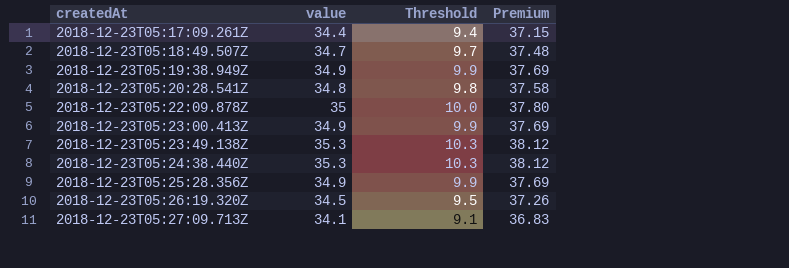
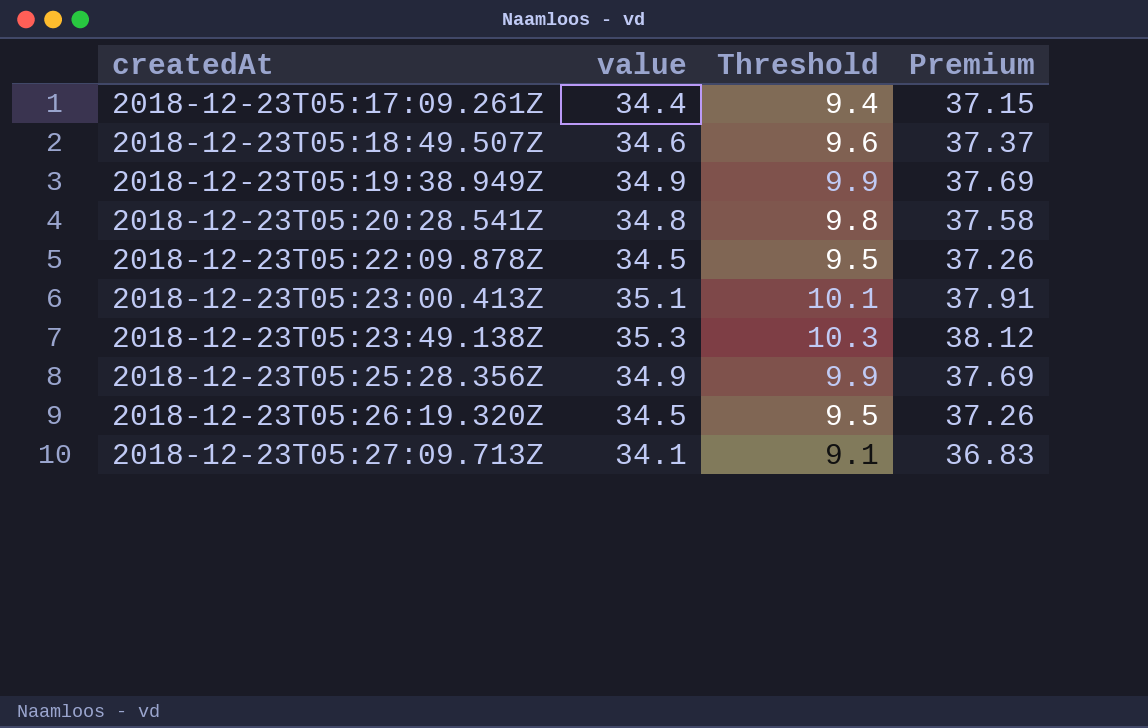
row 2018-12-23T05:24:38.440Z: 35.3 | 10.3 | 38.12 -> none
2018-12-23T05:18:49.507Z | value: 34.7 -> 34.6
2018-12-23T05:18:49.507Z | Threshold: 9.7 -> 9.6
2018-12-23T05:18:49.507Z | Premium: 37.48 -> 37.37
2018-12-23T05:22:09.878Z | value: 35 -> 34.5
2018-12-23T05:22:09.878Z | Threshold: 10.0 -> 9.5
2018-12-23T05:22:09.878Z | Premium: 37.80 -> 37.26
2018-12-23T05:23:00.413Z | value: 34.9 -> 35.1
2018-12-23T05:23:00.413Z | Threshold: 9.9 -> 10.1
2018-12-23T05:23:00.413Z | Premium: 37.69 -> 37.91

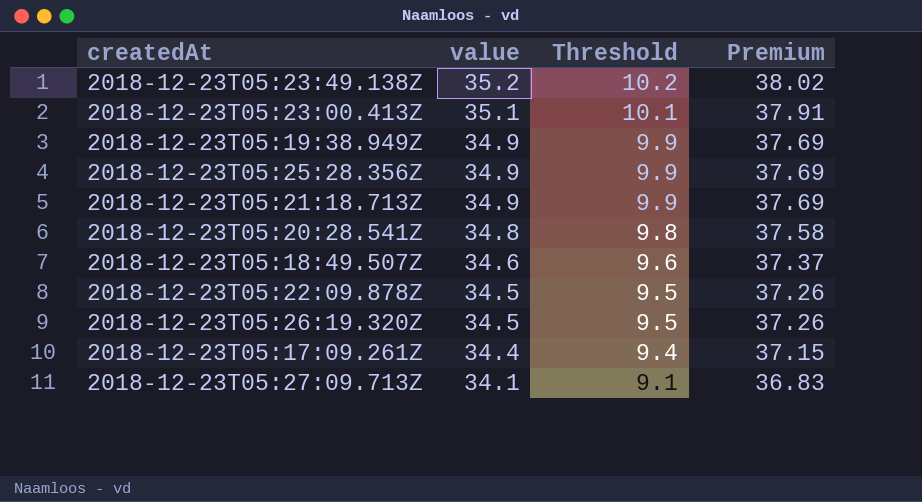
row order: createdAt ascending -> value descending
2018-12-23T05:23:49.138Z | value: 35.3 -> 35.2
2018-12-23T05:23:49.138Z | Threshold: 10.3 -> 10.2
2018-12-23T05:23:49.138Z | Premium: 38.12 -> 38.02
row 2018-12-23T05:21:18.713Z: none -> 34.9 | 9.9 | 37.69

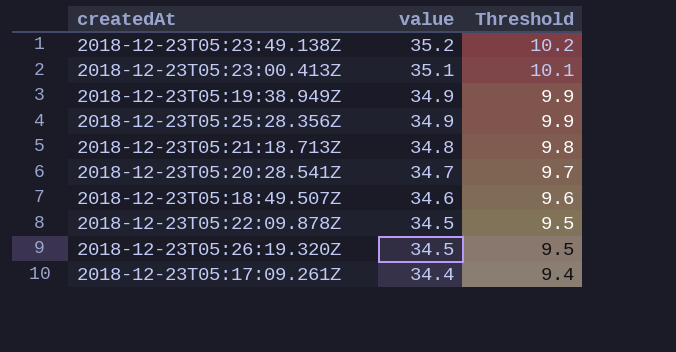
column Premium | formula: [value] * 1.08 -> none
row 2018-12-23T05:27:09.713Z: 34.1 | 9.1 | 36.83 -> none
2018-12-23T05:21:18.713Z | value: 34.9 -> 34.8
2018-12-23T05:21:18.713Z | Threshold: 9.9 -> 9.8
2018-12-23T05:20:28.541Z | value: 34.8 -> 34.7
2018-12-23T05:20:28.541Z | Threshold: 9.8 -> 9.7

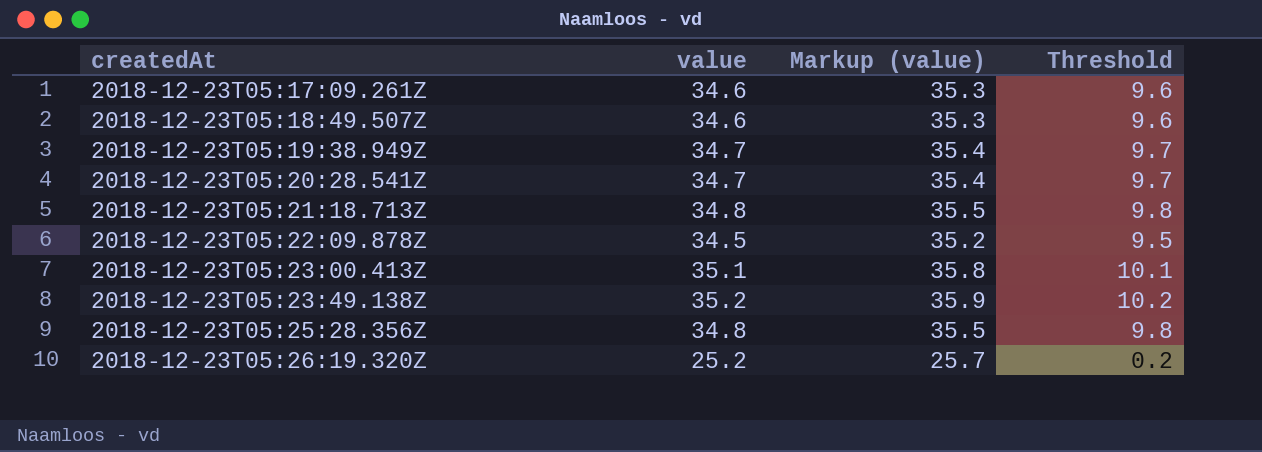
row order: value descending -> createdAt ascending
column Markup (value) | formula: none -> [value] * 1.02
2018-12-23T05:17:09.261Z | value: 34.4 -> 34.6
2018-12-23T05:17:09.261Z | Threshold: 9.4 -> 9.6
2018-12-23T05:19:38.949Z | value: 34.9 -> 34.7
2018-12-23T05:19:38.949Z | Threshold: 9.9 -> 9.7
2018-12-23T05:25:28.356Z | value: 34.9 -> 34.8
2018-12-23T05:25:28.356Z | Threshold: 9.9 -> 9.8
2018-12-23T05:26:19.320Z | value: 34.5 -> 25.2
2018-12-23T05:26:19.320Z | Threshold: 9.5 -> 0.2

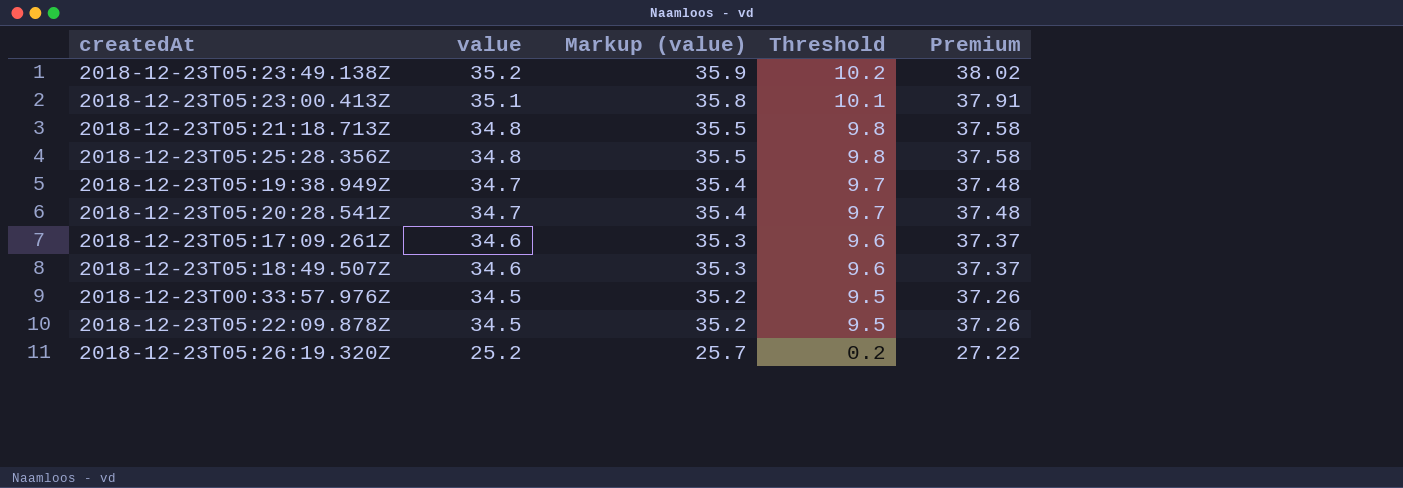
row order: createdAt ascending -> value descending
column Premium | formula: none -> [value] * 1.08
row 2018-12-23T00:33:57.976Z: none -> 34.5 | 35.2 | 9.5 | 37.26

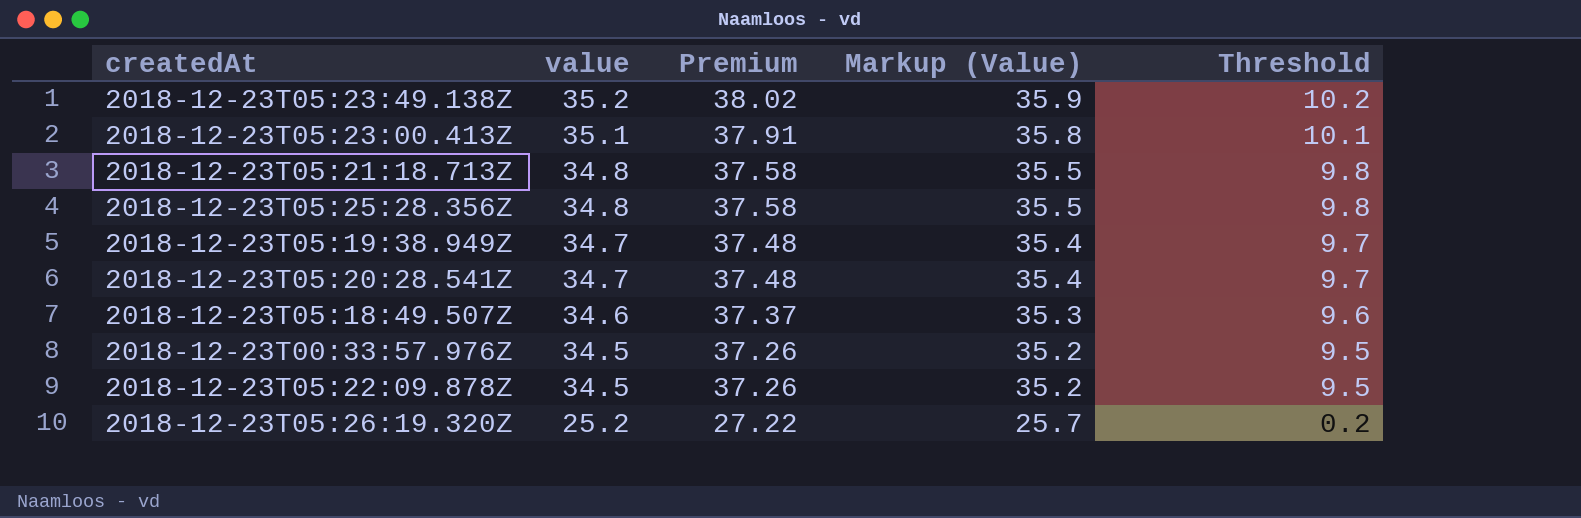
column Premium | position: 5 -> 3
column name: Markup (value) -> Markup (Value)
row 2018-12-23T05:17:09.261Z: 34.6 | 35.3 | 9.6 | 37.37 -> none

